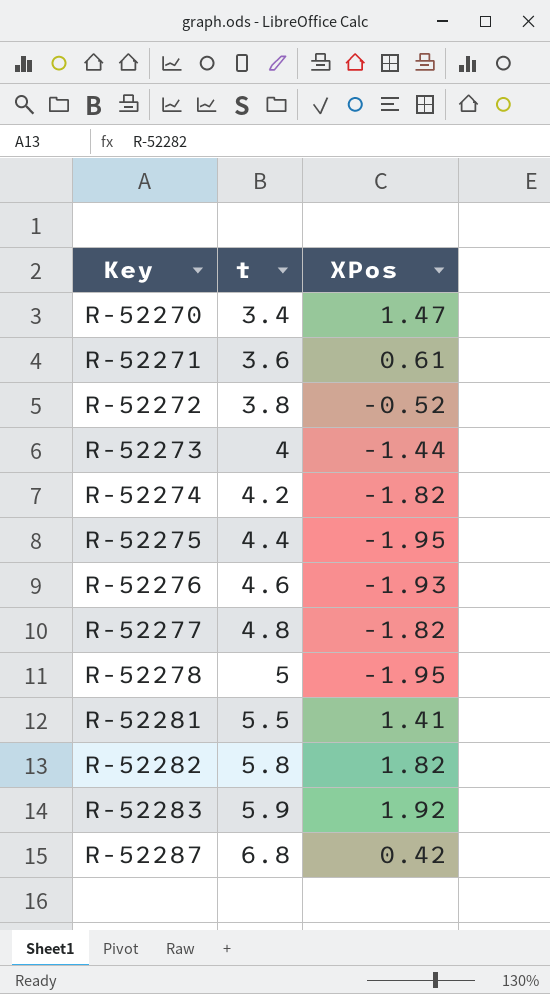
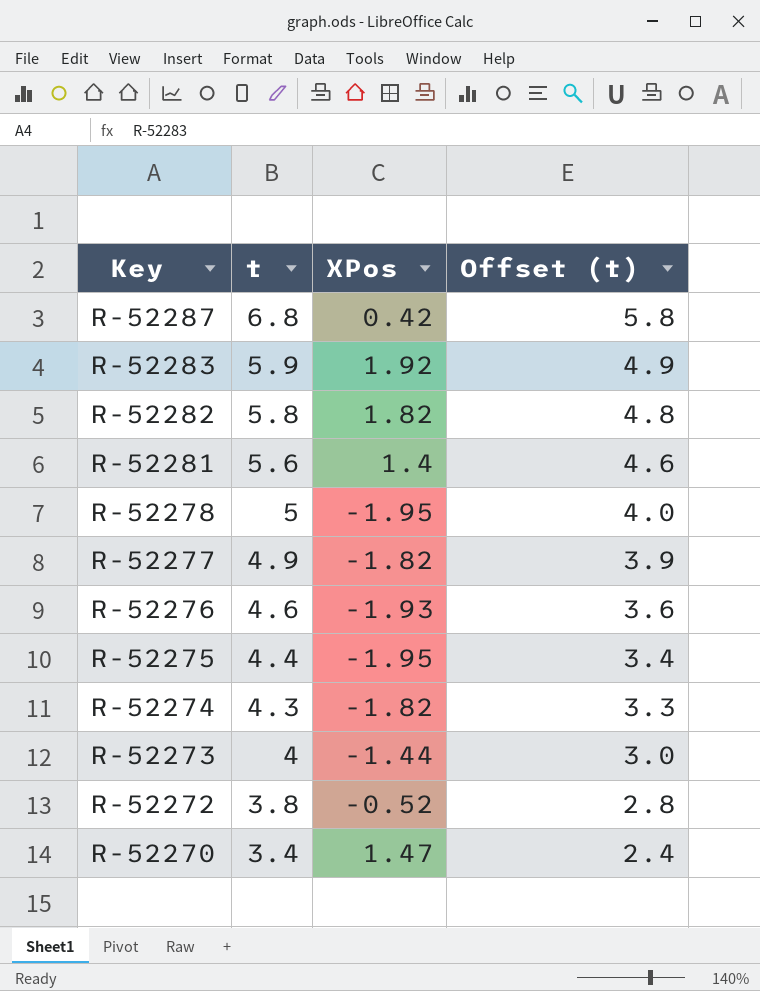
row order: Key ascending -> Key descending
column Offset (t) | formula: none -> [t] - 1
row R-52271: 3.6 | 0.61 -> none
R-52281 | t: 5.5 -> 5.6
R-52281 | XPos: 1.41 -> 1.4
R-52277 | t: 4.8 -> 4.9
R-52274 | t: 4.2 -> 4.3

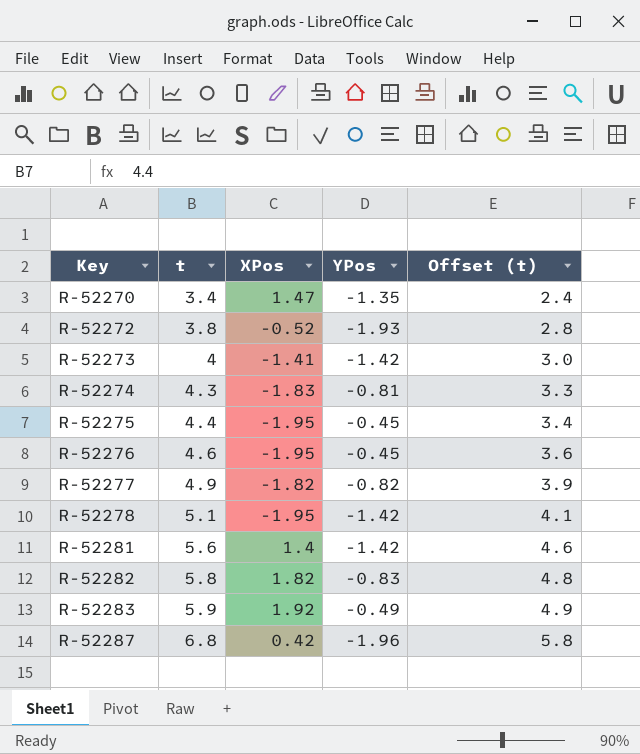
row order: Key descending -> Key ascending
column YPos | position: none -> 4
R-52273 | XPos: -1.44 -> -1.41
R-52274 | XPos: -1.82 -> -1.83
R-52276 | XPos: -1.93 -> -1.95
R-52278 | t: 5 -> 5.1
R-52278 | Offset (t): 4.0 -> 4.1

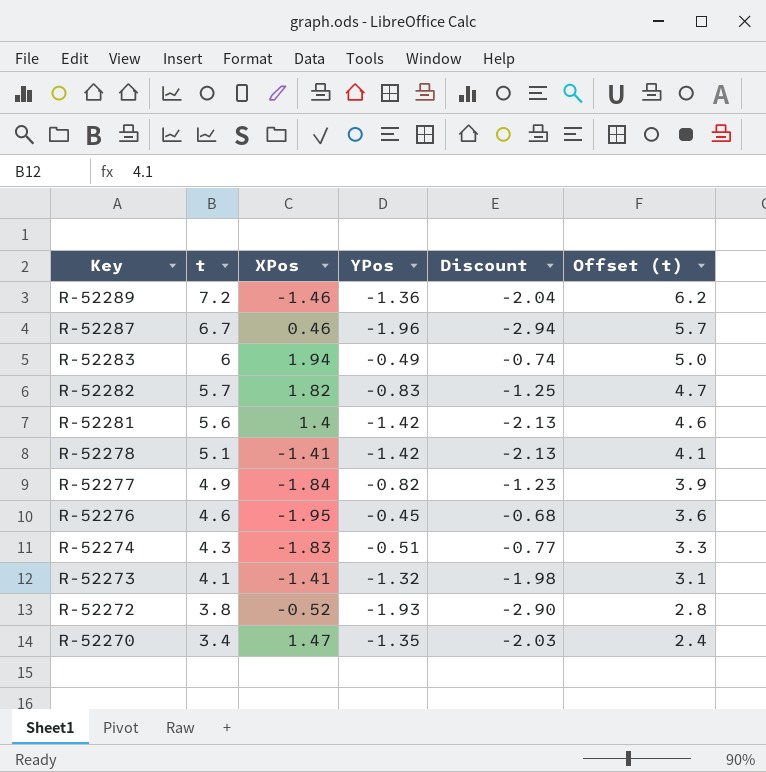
row order: Key ascending -> Key descending
column Discount | formula: none -> [YPos] * 1.5
row R-52275: 4.4 | -1.95 | -0.45 | 3.4 -> none
row R-52289: none -> 7.2 | -1.46 | -1.36 | -2.04 | 6.2
R-52287 | t: 6.8 -> 6.7
R-52287 | XPos: 0.42 -> 0.46
R-52287 | Offset (t): 5.8 -> 5.7
R-52283 | t: 5.9 -> 6
R-52283 | XPos: 1.92 -> 1.94
R-52283 | Offset (t): 4.9 -> 5.0
R-52282 | t: 5.8 -> 5.7
R-52282 | Offset (t): 4.8 -> 4.7
R-52278 | XPos: -1.95 -> -1.41
R-52277 | XPos: -1.82 -> -1.84
R-52274 | YPos: -0.81 -> -0.51
R-52273 | t: 4 -> 4.1
R-52273 | YPos: -1.42 -> -1.32
R-52273 | Offset (t): 3.0 -> 3.1

